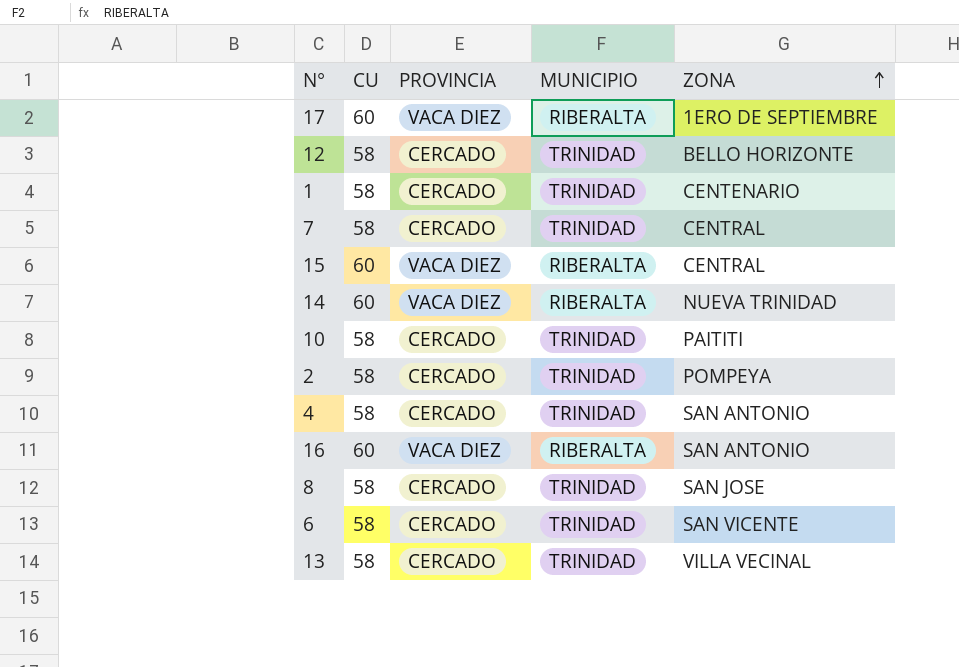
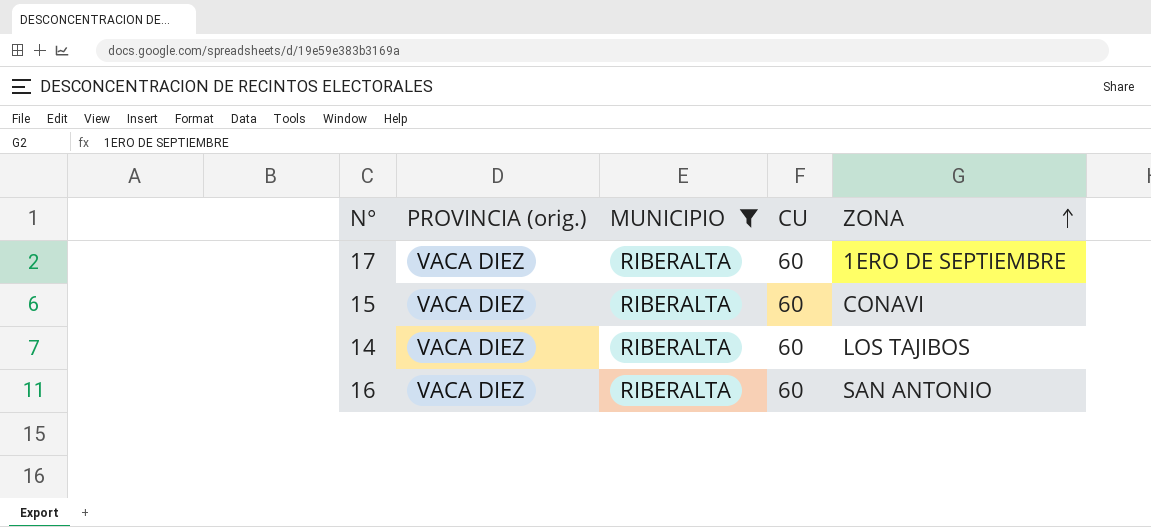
filter: none -> MUNICIPIO = RIBERALTA
column name: PROVINCIA -> PROVINCIA (orig.)
column CU | position: 2 -> 4
15 | ZONA: CENTRAL -> CONAVI
14 | ZONA: NUEVA TRINIDAD -> LOS TAJIBOS

